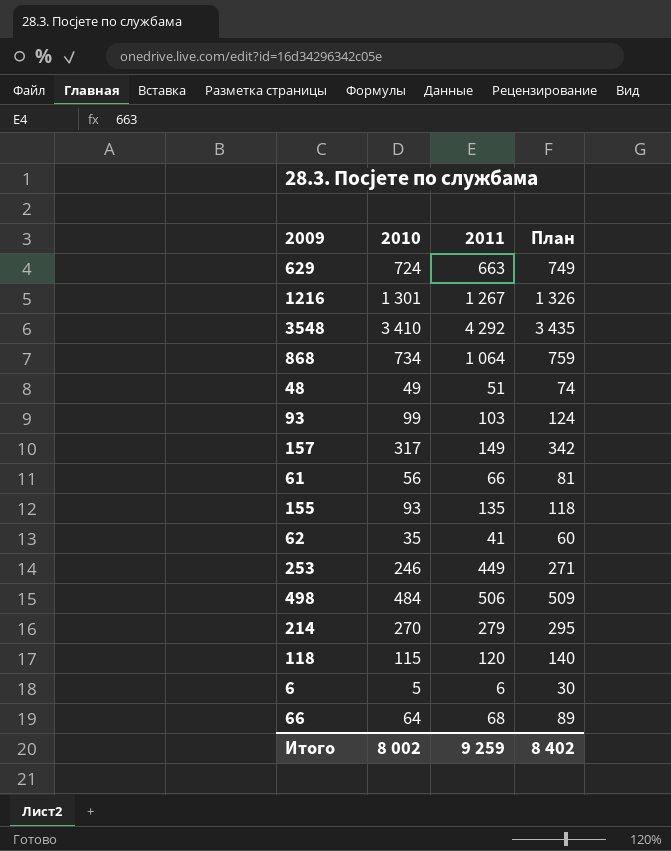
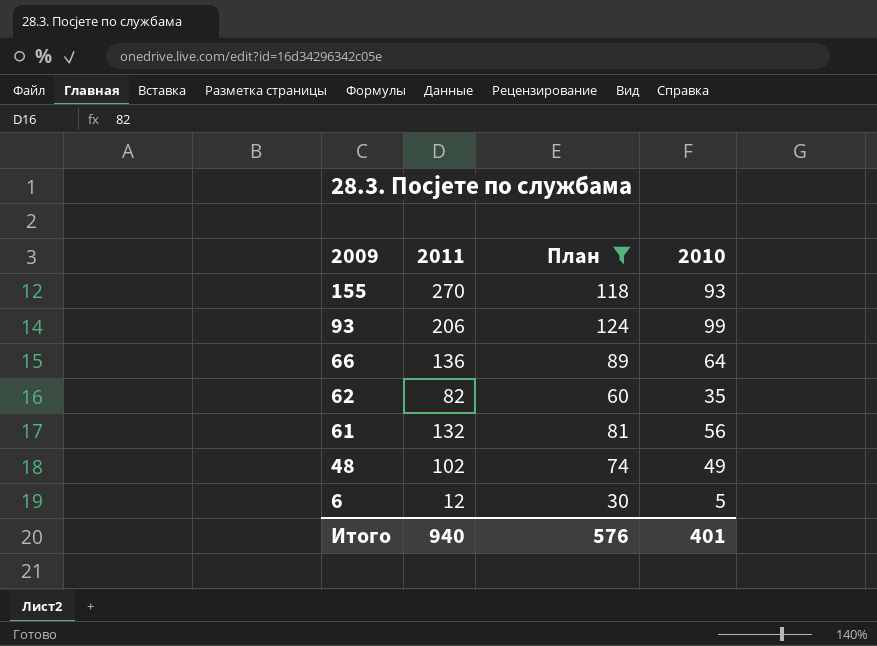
filter: none -> План <= 124
row order: none -> 2009 descending
column 2010 | position: 2 -> 4
155 | 2011: 135 -> 270
93 | 2011: 103 -> 206
66 | 2011: 68 -> 136
62 | 2011: 41 -> 82
61 | 2011: 66 -> 132
48 | 2011: 51 -> 102
6 | 2011: 6 -> 12
Итого | 2011: 9 259 -> 940
Итого | План: 8 402 -> 576
Итого | 2010: 8 002 -> 401

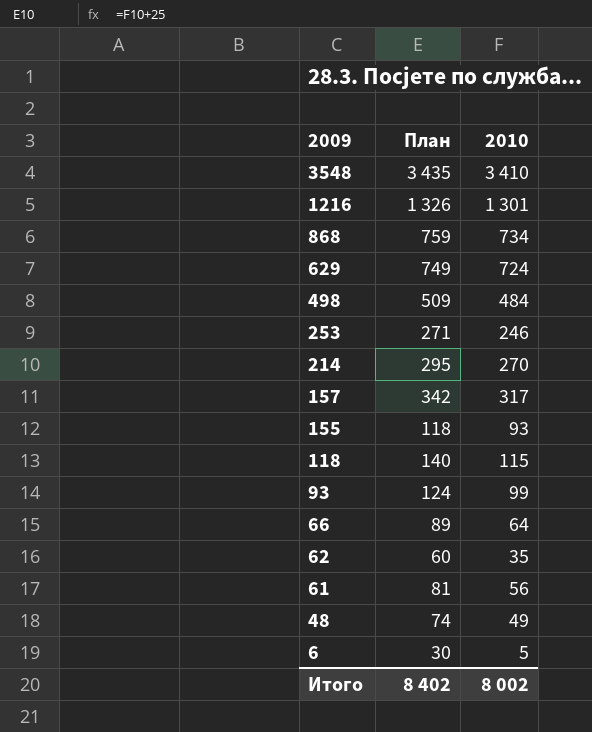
filter: План <= 124 -> none
column 2011 | position: 2 -> none
Итого | План: 576 -> 8 402
Итого | 2010: 401 -> 8 002

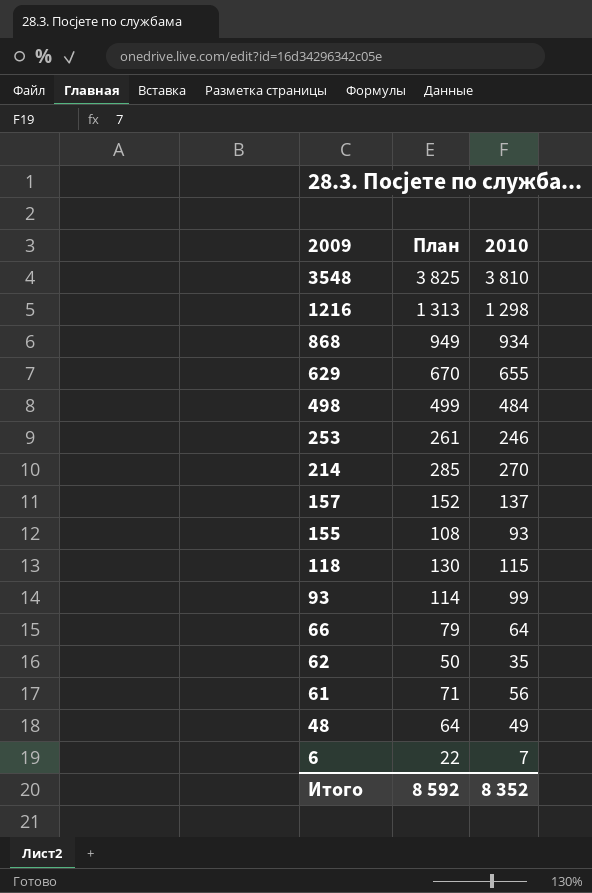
column План | formula: [2010] + 25 -> [2010] + 15
3548 | 2010: 3 410 -> 3 810
1216 | 2010: 1 301 -> 1 298
868 | 2010: 734 -> 934
629 | 2010: 724 -> 655
157 | 2010: 317 -> 137
6 | 2010: 5 -> 7
Итого | План: 8 402 -> 8 592
Итого | 2010: 8 002 -> 8 352

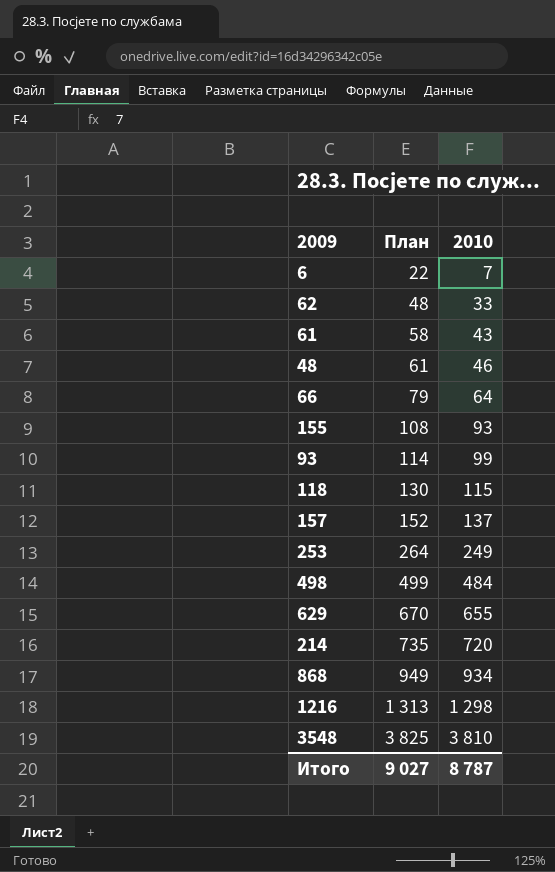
row order: 2009 descending -> План ascending
62 | План: 50 -> 48
62 | 2010: 35 -> 33
61 | План: 71 -> 58
61 | 2010: 56 -> 43
48 | План: 64 -> 61
48 | 2010: 49 -> 46
253 | План: 261 -> 264
253 | 2010: 246 -> 249
214 | План: 285 -> 735
214 | 2010: 270 -> 720
Итого | План: 8 592 -> 9 027
Итого | 2010: 8 352 -> 8 787

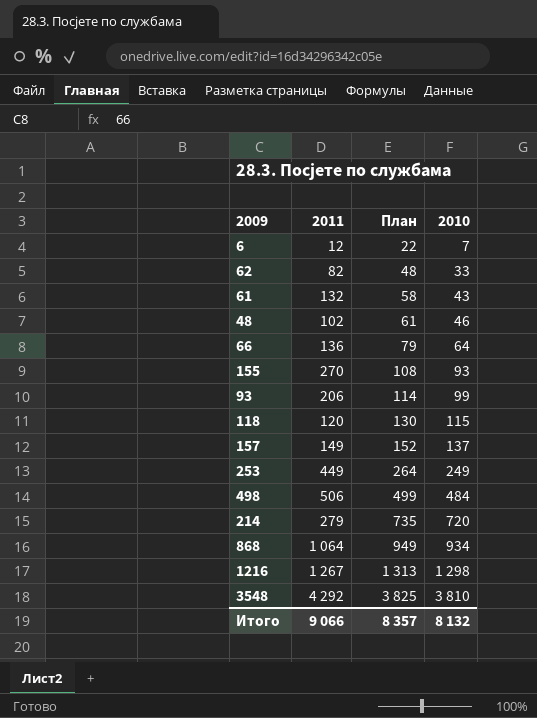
column 2011 | position: none -> 2
row 629: 670 | 655 -> none
Итого | План: 9 027 -> 8 357
Итого | 2010: 8 787 -> 8 132

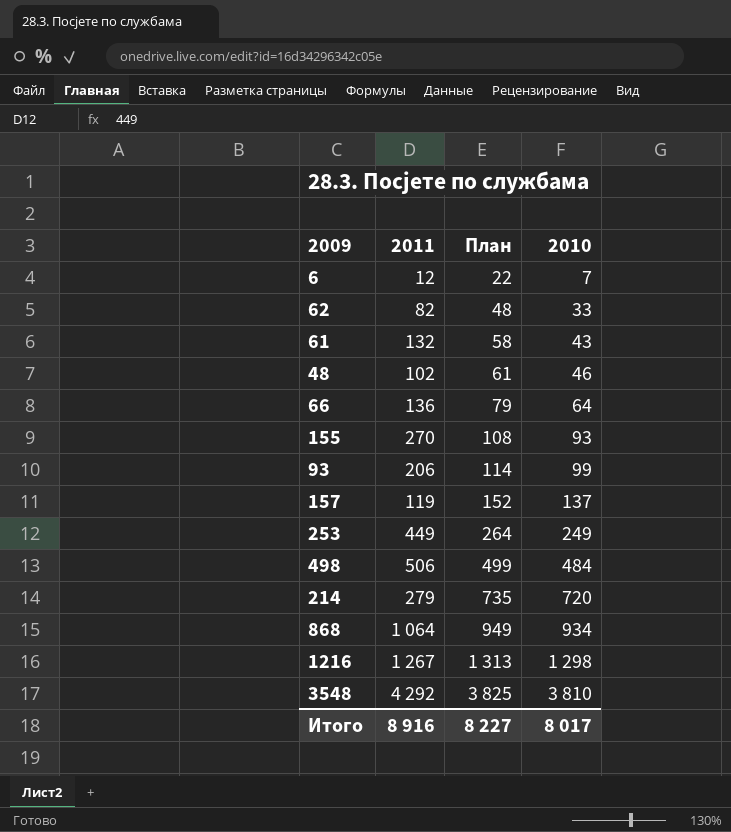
row 118: 120 | 130 | 115 -> none
157 | 2011: 149 -> 119
Итого | 2011: 9 066 -> 8 916
Итого | План: 8 357 -> 8 227
Итого | 2010: 8 132 -> 8 017

